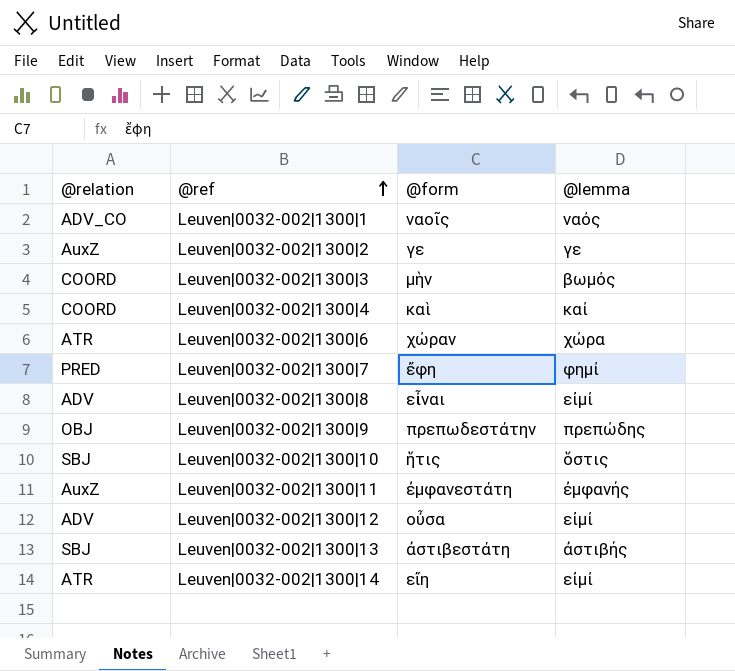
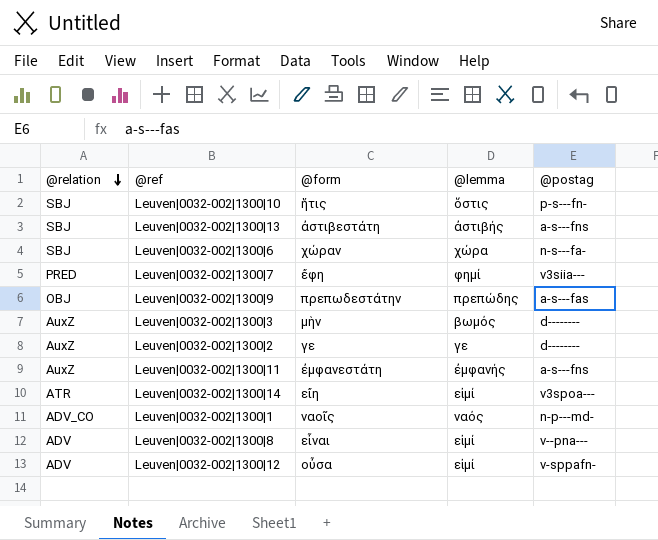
row order: @ref ascending -> @relation descending
column @postag | position: none -> 5
row Leuven|0032-002|1300|4: COORD | καὶ | καί -> none
Leuven|0032-002|1300|6 | @relation: ATR -> SBJ
Leuven|0032-002|1300|3 | @relation: COORD -> AuxZ

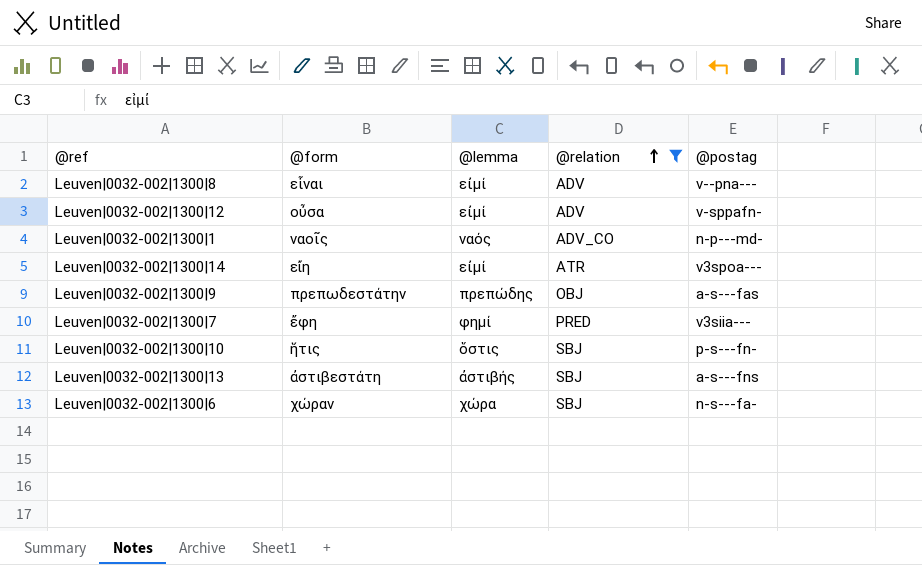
filter: none -> @relation != AuxZ
row order: @relation descending -> @relation ascending
column @relation | position: 1 -> 4

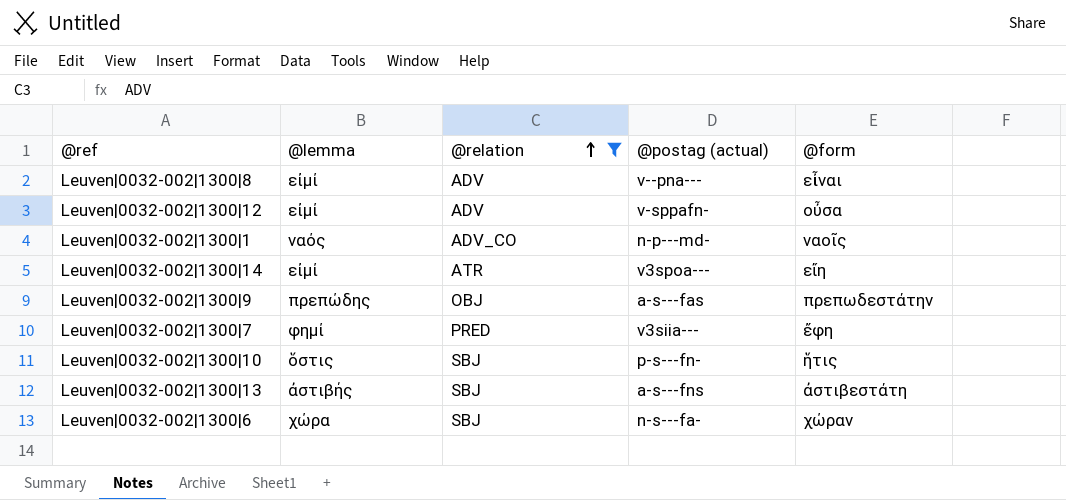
column name: @postag -> @postag (actual)
column @form | position: 2 -> 5

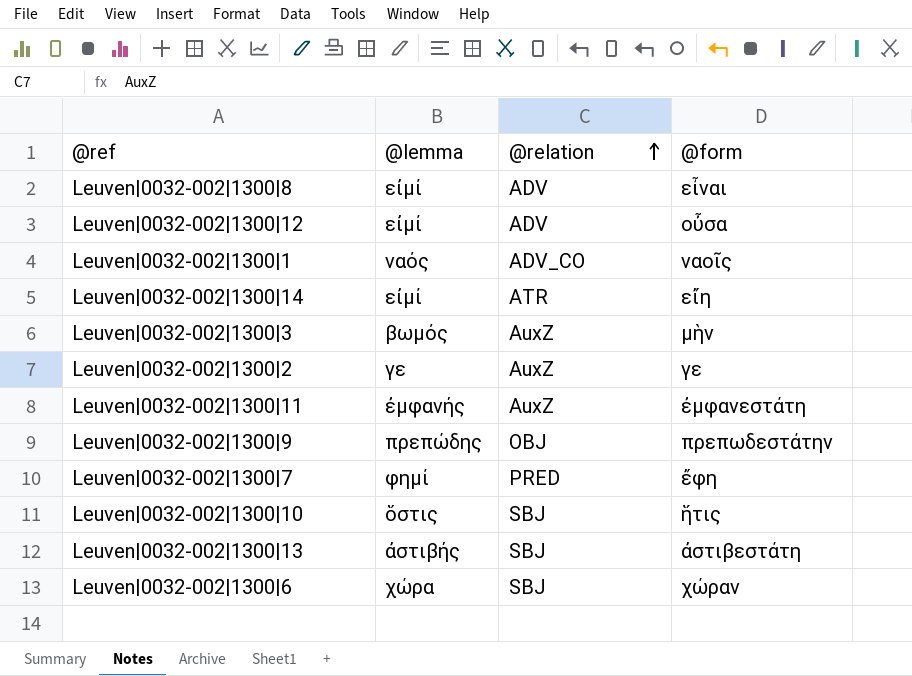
filter: @relation != AuxZ -> none
column @postag (actual) | position: 4 -> none

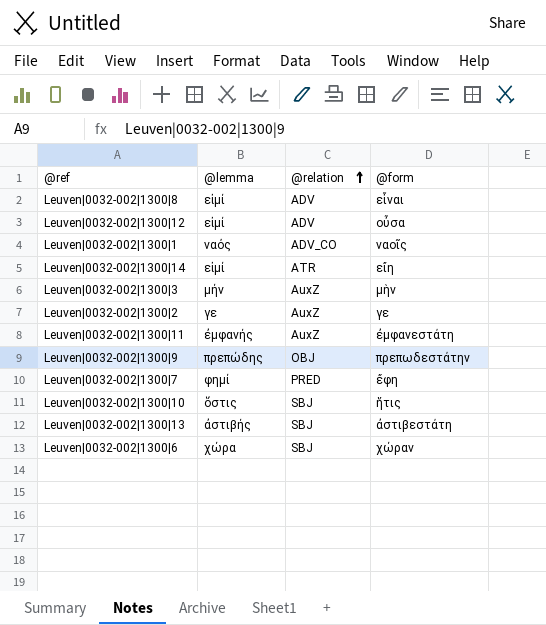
Leuven|0032-002|1300|3 | @lemma: βωμός -> μήν

